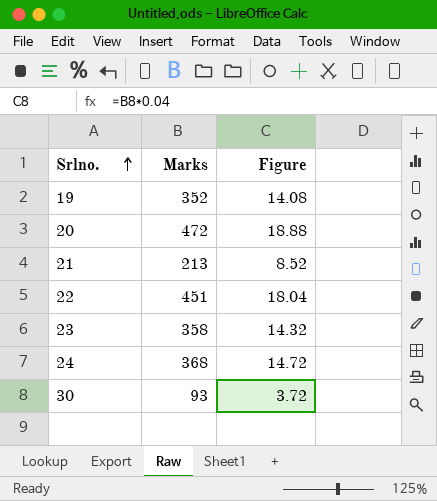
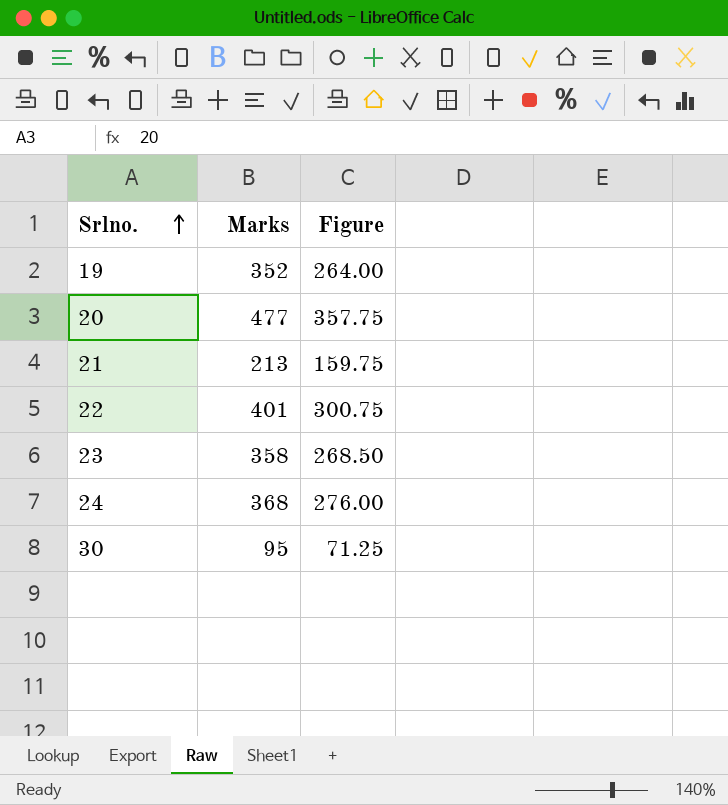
column Figure | formula: [Marks] * 0.04 -> [Marks] * 0.75
20 | Marks: 472 -> 477
22 | Marks: 451 -> 401
30 | Marks: 93 -> 95

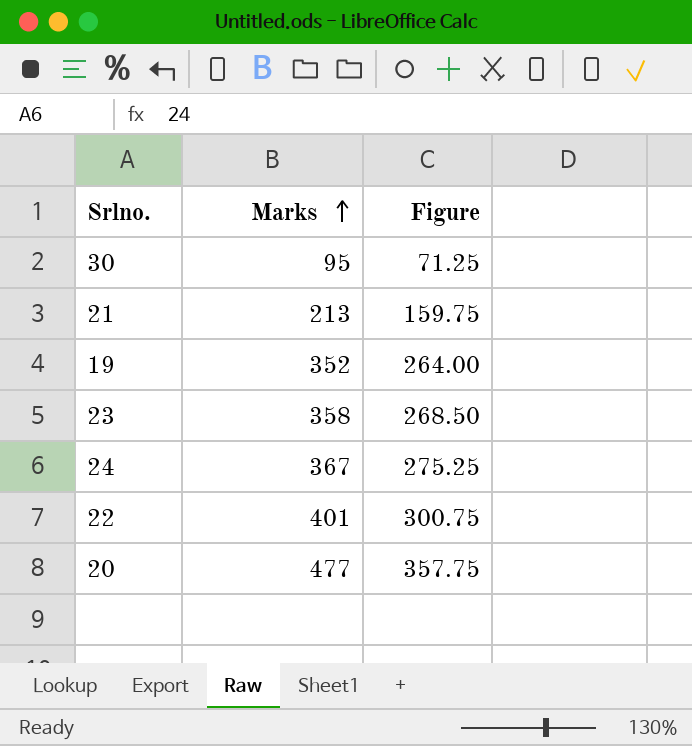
row order: Srlno. ascending -> Marks ascending
24 | Marks: 368 -> 367
24 | Figure: 276.00 -> 275.25

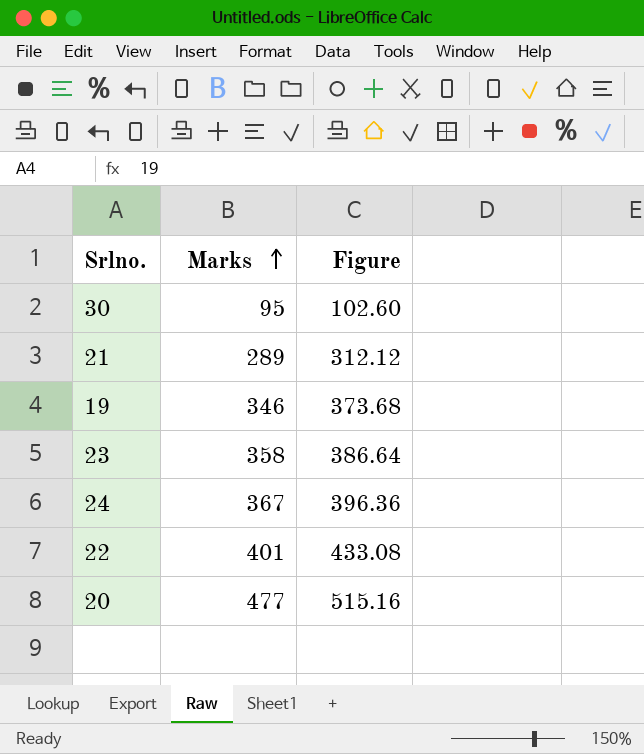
column Figure | formula: [Marks] * 0.75 -> [Marks] * 1.08
21 | Marks: 213 -> 289
19 | Marks: 352 -> 346

